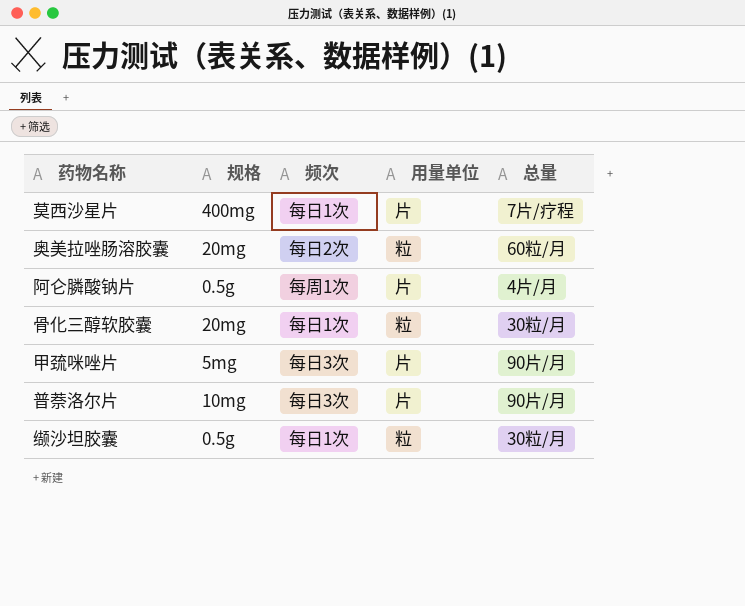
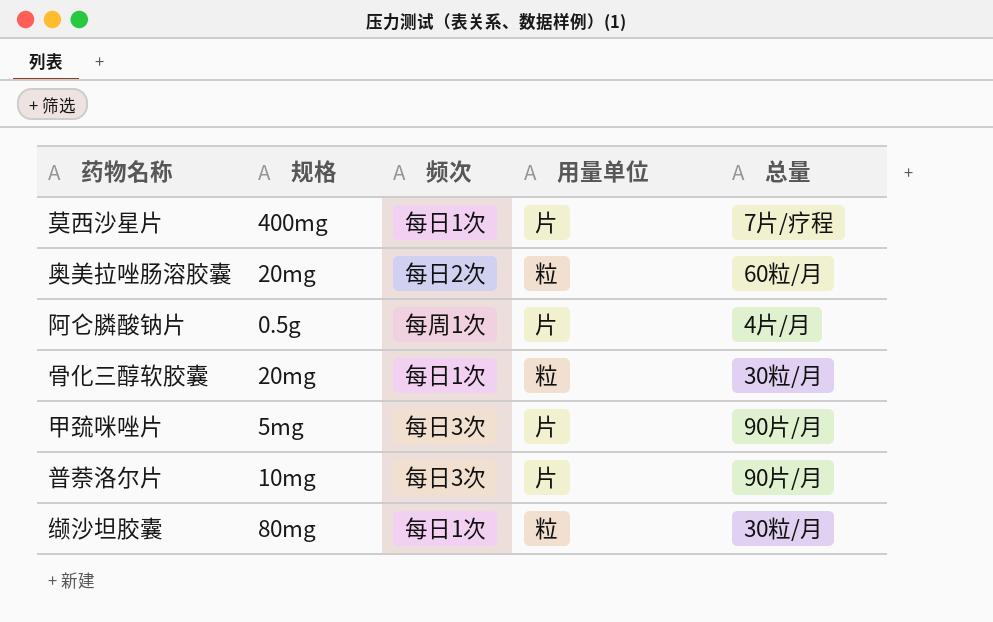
缬沙坦胶囊 | 规格: 0.5g -> 80mg

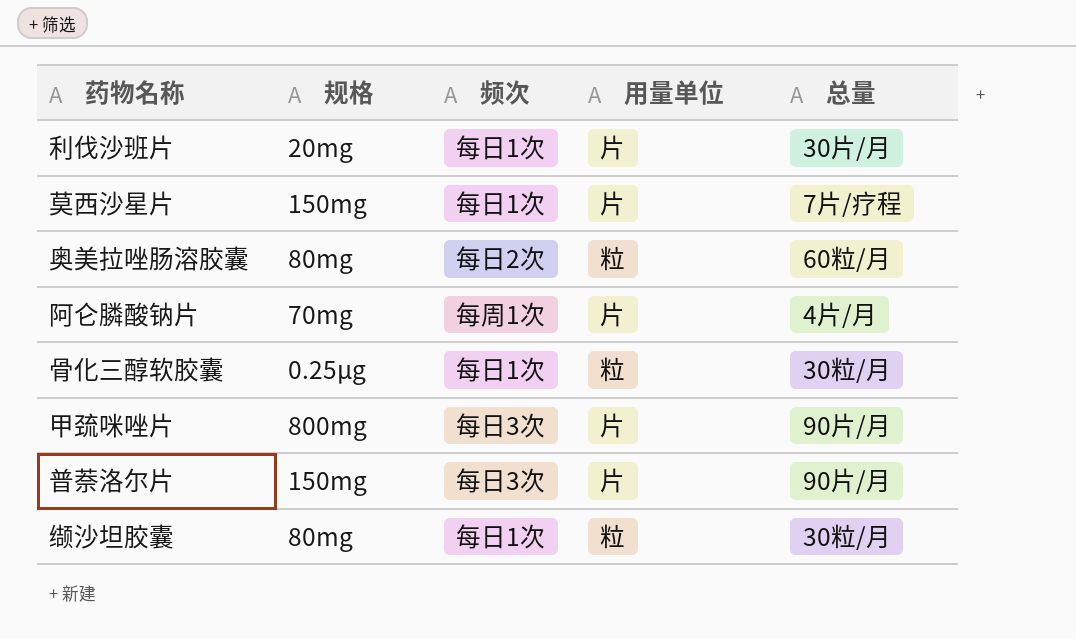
row 利伐沙班片: none -> 20mg | 每日1次 | 片 | 30片/月
莫西沙星片 | 规格: 400mg -> 150mg
奥美拉唑肠溶胶囊 | 规格: 20mg -> 80mg
阿仑膦酸钠片 | 规格: 0.5g -> 70mg
骨化三醇软胶囊 | 规格: 20mg -> 0.25μg
甲巯咪唑片 | 规格: 5mg -> 800mg
普萘洛尔片 | 规格: 10mg -> 150mg

